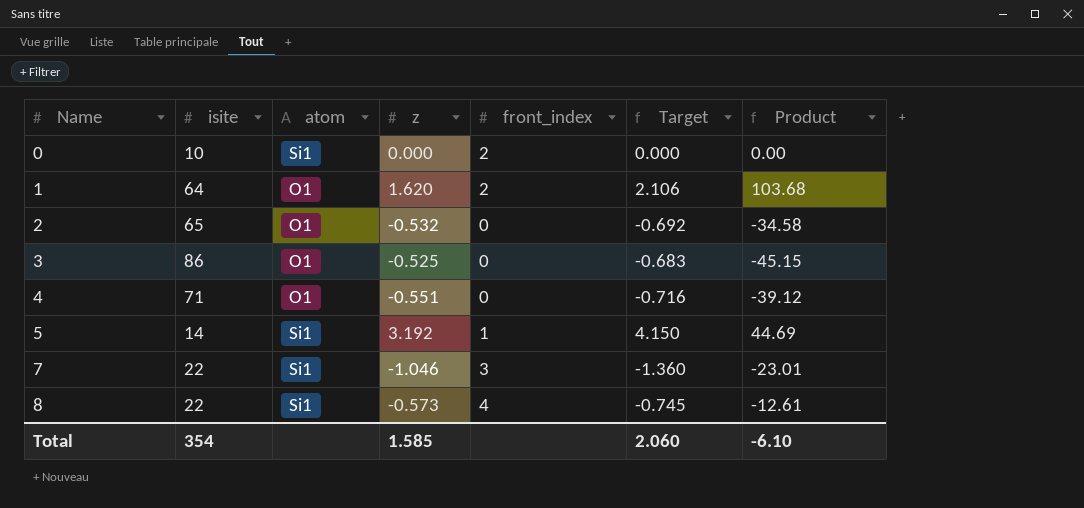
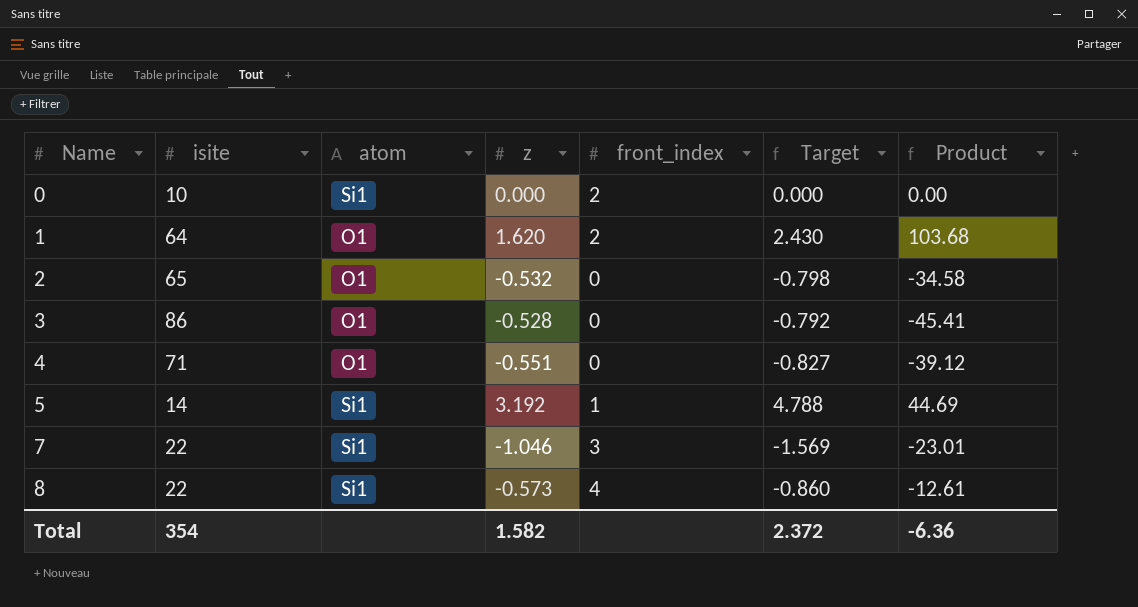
column Target | formula: [z] * 1.3 -> [z] * 1.5
3 | z: -0.525 -> -0.528
3 | Product: -45.15 -> -45.41
Total | z: 1.585 -> 1.582
Total | Target: 2.060 -> 2.372
Total | Product: -6.10 -> -6.36

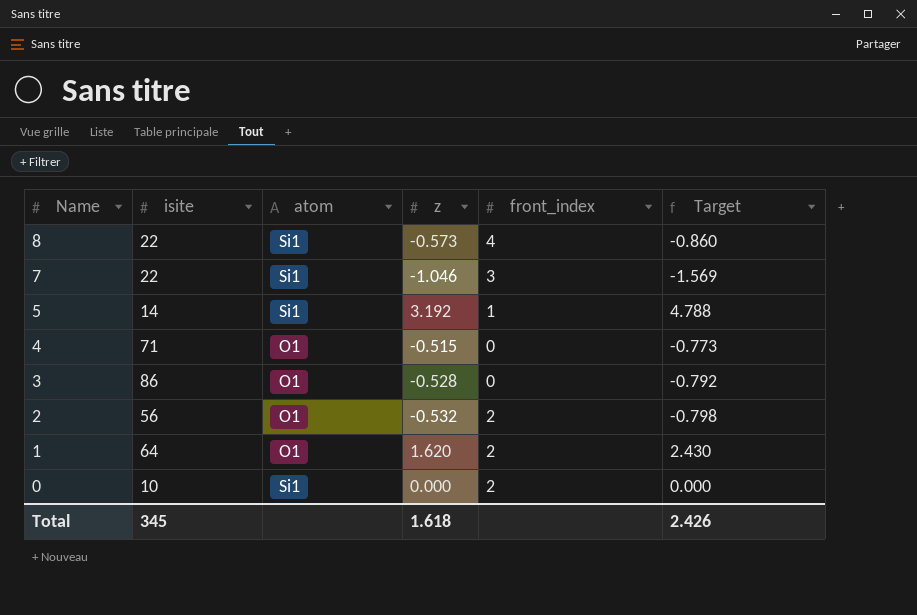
row order: Name ascending -> Name descending
column Product | formula: [isite] * [z] -> none
4 | z: -0.551 -> -0.515
4 | Target: -0.827 -> -0.773
2 | isite: 65 -> 56
2 | front_index: 0 -> 2
Total | isite: 354 -> 345
Total | z: 1.582 -> 1.618
Total | Target: 2.372 -> 2.426

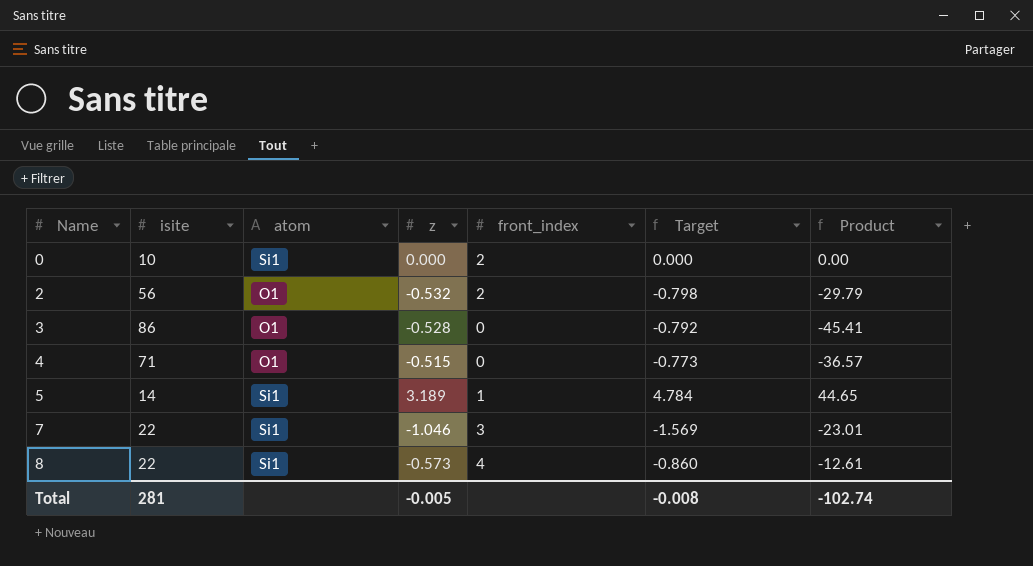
row order: Name descending -> Name ascending
column Product | formula: none -> [isite] * [z]
row 1: 64 | O1 | 1.620 | 2 | 2.430 -> none
5 | z: 3.192 -> 3.189
5 | Target: 4.788 -> 4.784
Total | isite: 345 -> 281
Total | z: 1.618 -> -0.005
Total | Target: 2.426 -> -0.008

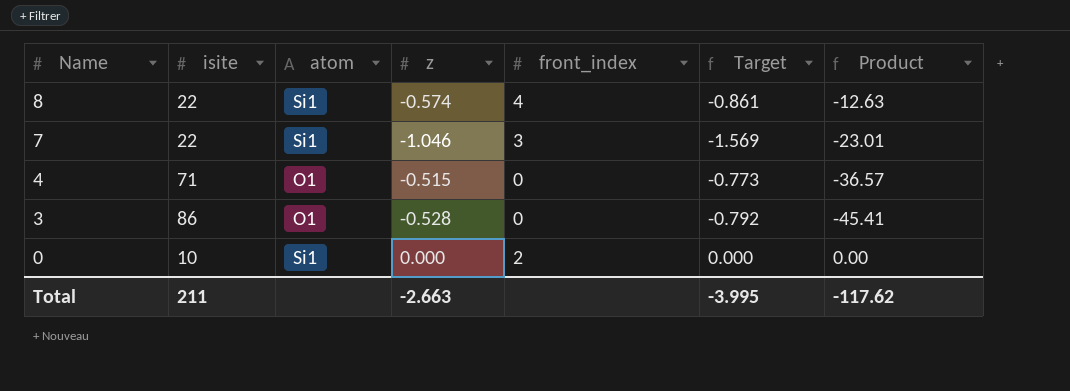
row order: Name ascending -> Name descending
row 2: 56 | O1 | -0.532 | 2 | -0.798 | -29.79 -> none
row 5: 14 | Si1 | 3.189 | 1 | 4.784 | 44.65 -> none
8 | z: -0.573 -> -0.574
8 | Target: -0.860 -> -0.861
8 | Product: -12.61 -> -12.63
Total | isite: 281 -> 211
Total | z: -0.005 -> -2.663
Total | Target: -0.008 -> -3.995
Total | Product: -102.74 -> -117.62

